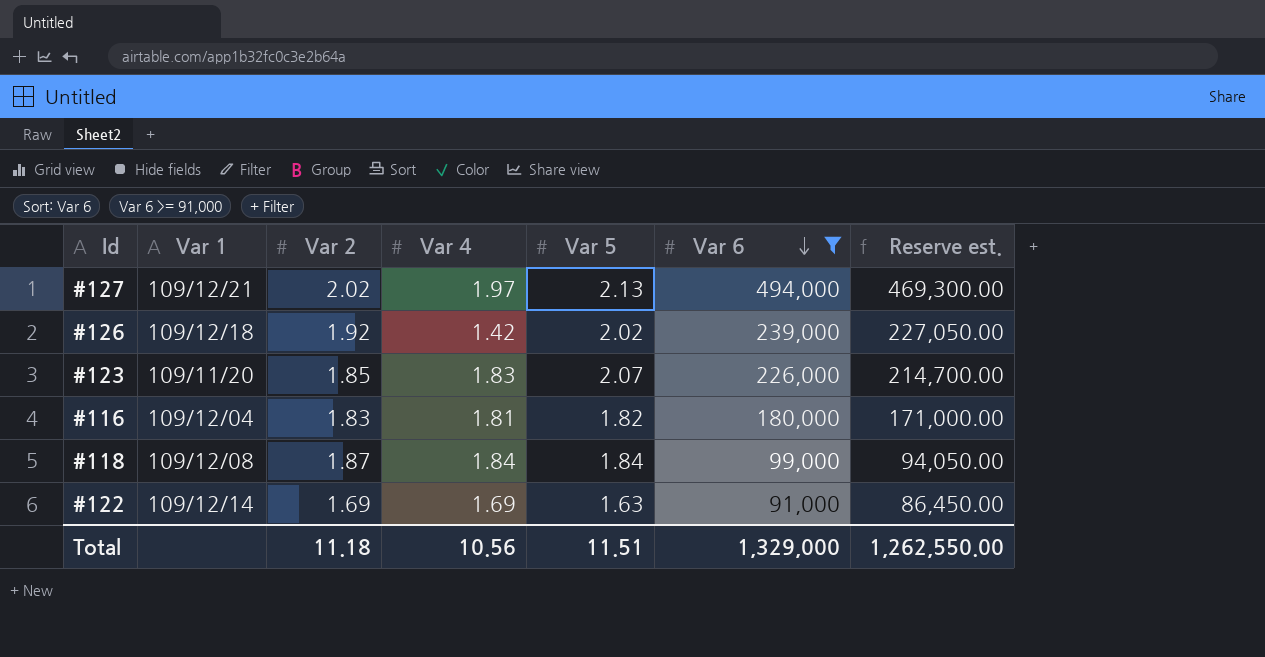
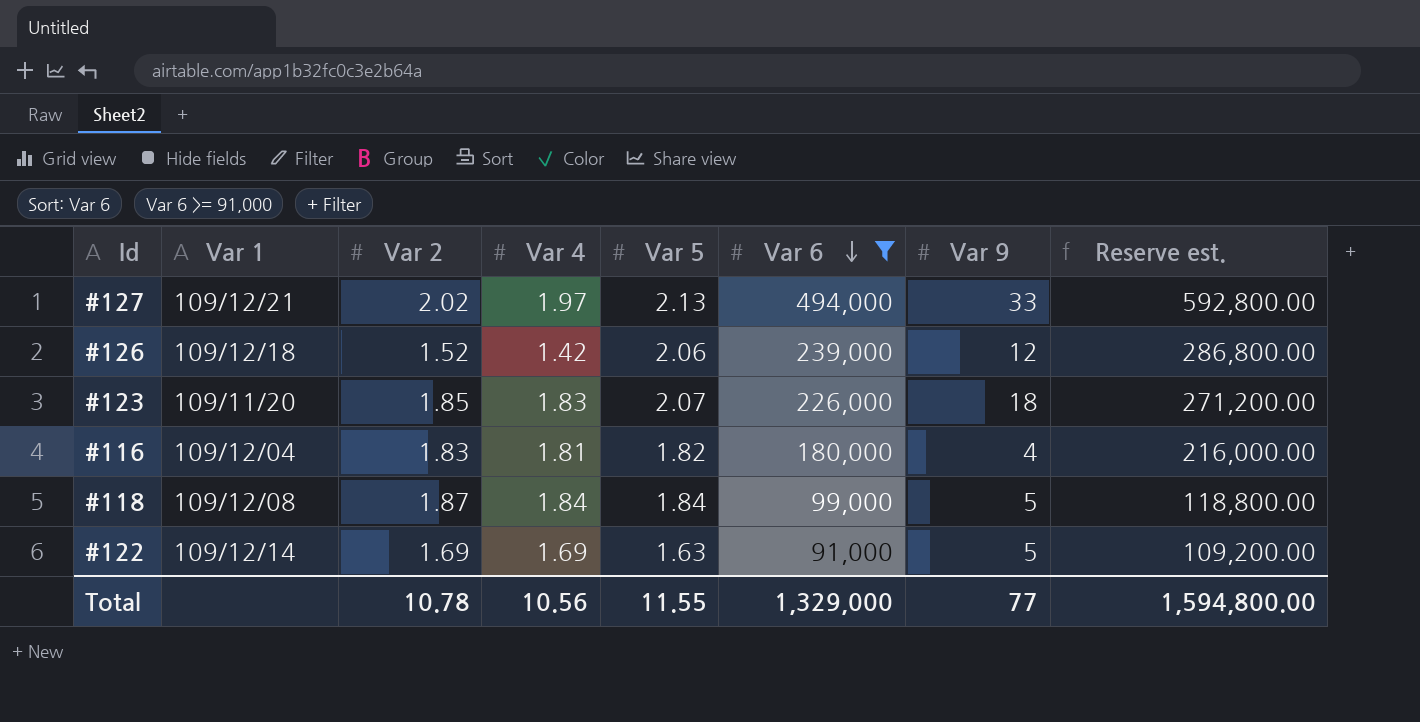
column Var 9 | position: none -> 7
column Reserve est. | formula: [Var 6] * 0.95 -> [Var 6] * 1.2
#126 | Var 2: 1.92 -> 1.52
#126 | Var 5: 2.02 -> 2.06
Total | Var 2: 11.18 -> 10.78
Total | Var 5: 11.51 -> 11.55
Total | Reserve est.: 1,262,550.00 -> 1,594,800.00

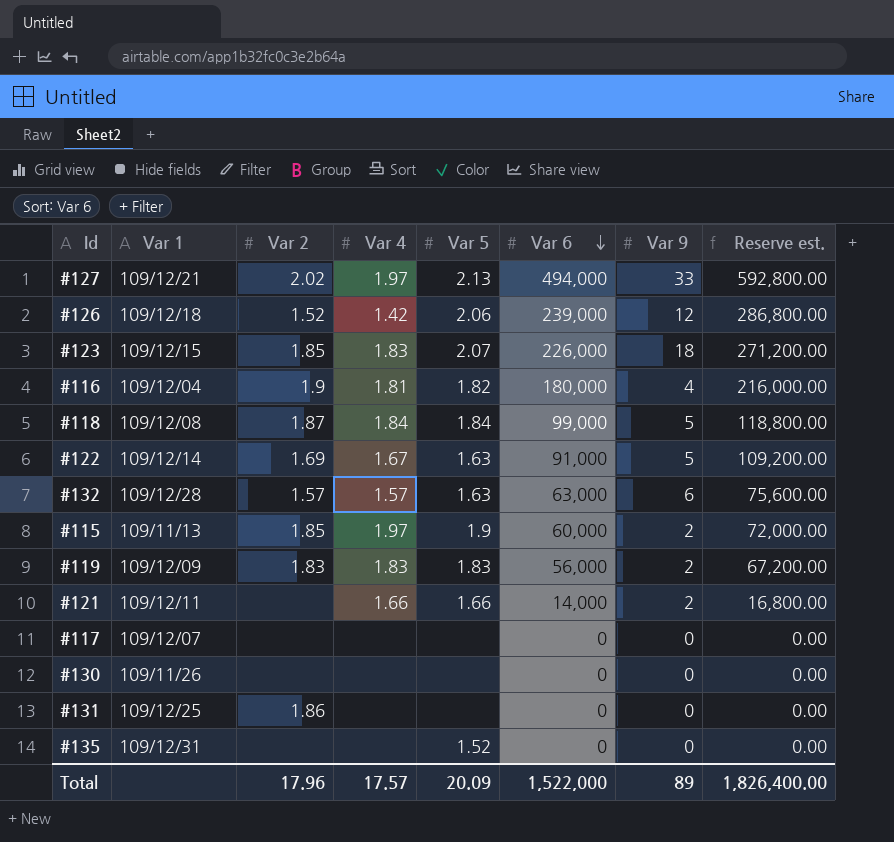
filter: Var 6 >= 91,000 -> none
#123 | Var 1: 109/11/20 -> 109/12/15
#116 | Var 2: 1.83 -> 1.9
#122 | Var 4: 1.69 -> 1.67
Total | Var 2: 10.78 -> 17.96
Total | Var 4: 10.56 -> 17.57
Total | Var 5: 11.55 -> 20.09
Total | Var 6: 1,329,000 -> 1,522,000
Total | Var 9: 77 -> 89
Total | Reserve est.: 1,594,800.00 -> 1,826,400.00

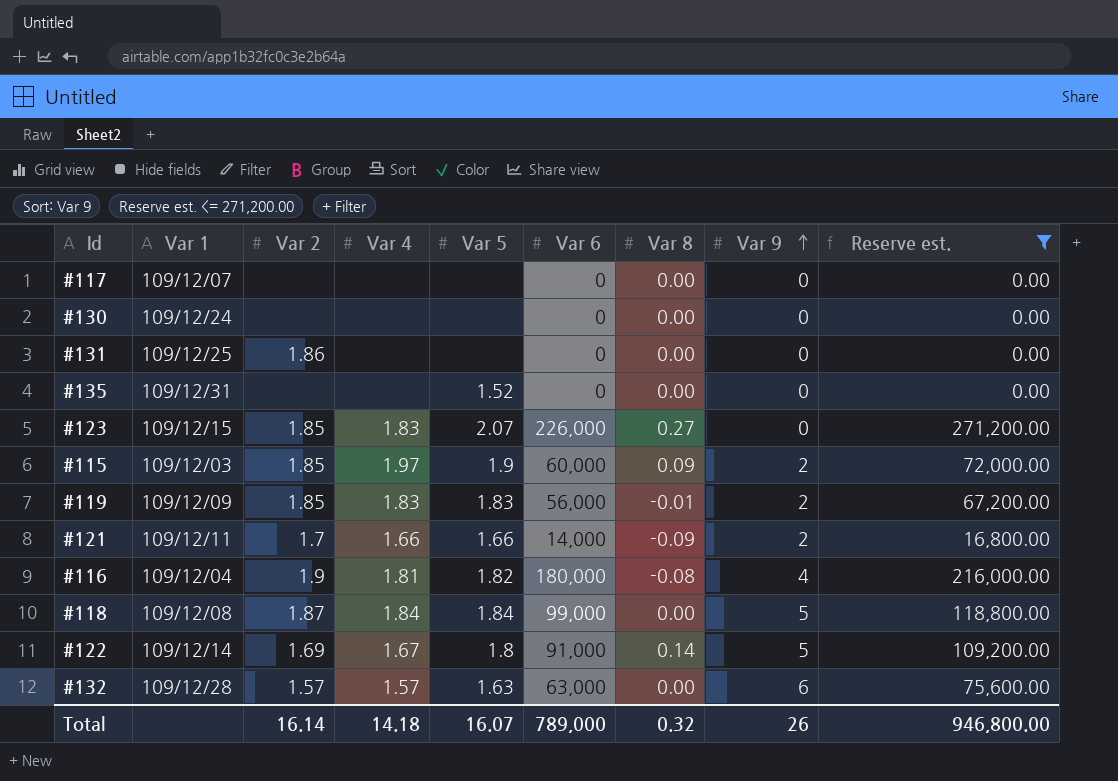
filter: none -> Reserve est. <= 271,200.00
row order: Var 6 descending -> Var 9 ascending
column Var 8 | position: none -> 7
#130 | Var 1: 109/11/26 -> 109/12/24
#123 | Var 9: 18 -> 0
#115 | Var 1: 109/11/13 -> 109/12/03
#119 | Var 2: 1.83 -> 1.85
#121 | Var 2: none -> 1.7
#122 | Var 5: 1.63 -> 1.8
Total | Var 2: 17.96 -> 16.14
Total | Var 4: 17.57 -> 14.18
Total | Var 5: 20.09 -> 16.07
Total | Var 6: 1,522,000 -> 789,000
Total | Var 9: 89 -> 26
Total | Reserve est.: 1,826,400.00 -> 946,800.00

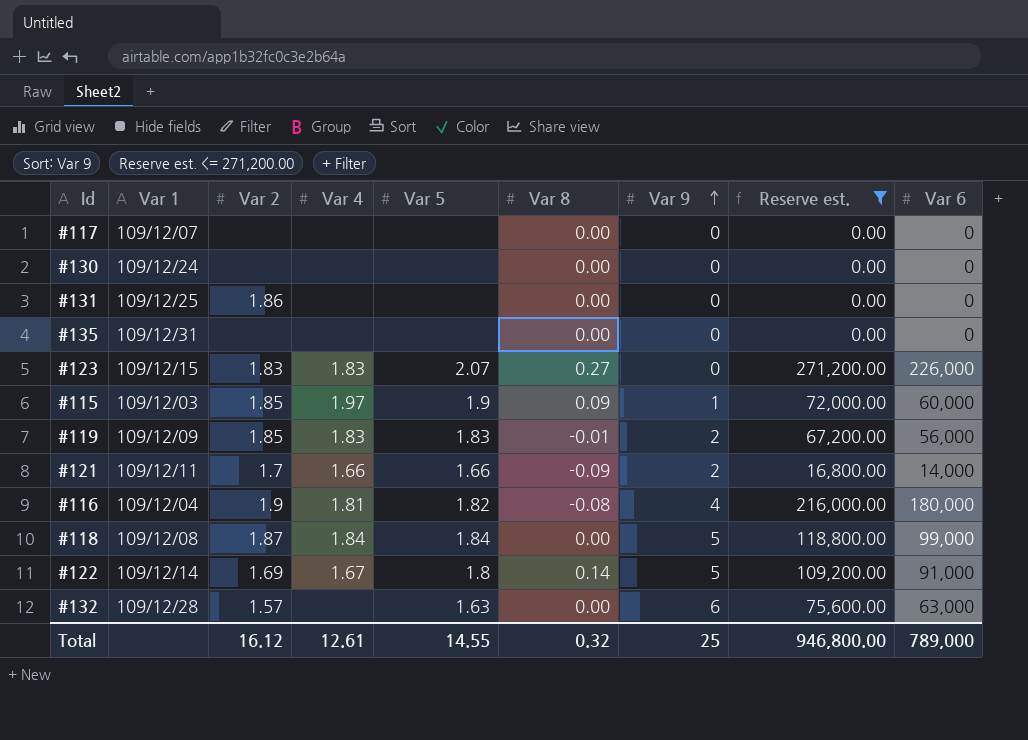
column Var 6 | position: 6 -> 9
#135 | Var 5: 1.52 -> none
#123 | Var 2: 1.85 -> 1.83
#115 | Var 9: 2 -> 1
#132 | Var 4: 1.57 -> none
Total | Var 2: 16.14 -> 16.12
Total | Var 4: 14.18 -> 12.61
Total | Var 5: 16.07 -> 14.55
Total | Var 9: 26 -> 25

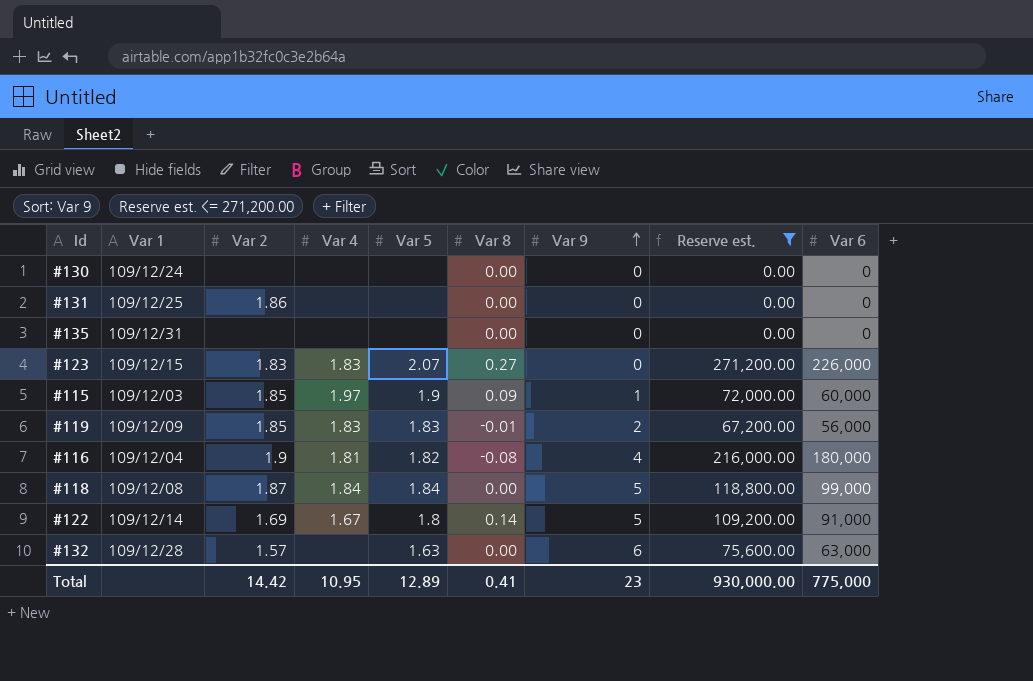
row #117: 109/12/07 | none | none | none | 0.00 | 0 | 0.00 | 0 -> none
row #121: 109/12/11 | 1.7 | 1.66 | 1.66 | -0.09 | 2 | 16,800.00 | 14,000 -> none
Total | Var 2: 16.12 -> 14.42
Total | Var 4: 12.61 -> 10.95
Total | Var 5: 14.55 -> 12.89
Total | Var 8: 0.32 -> 0.41
Total | Var 9: 25 -> 23
Total | Reserve est.: 946,800.00 -> 930,000.00
Total | Var 6: 789,000 -> 775,000

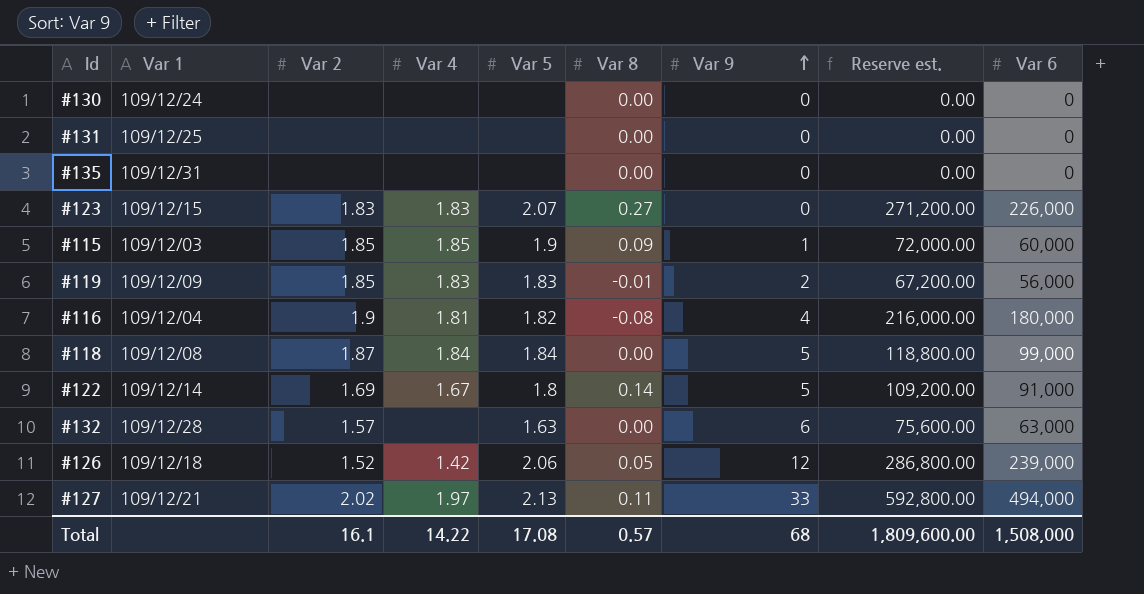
filter: Reserve est. <= 271,200.00 -> none
#131 | Var 2: 1.86 -> none
#115 | Var 4: 1.97 -> 1.85
Total | Var 2: 14.42 -> 16.1
Total | Var 4: 10.95 -> 14.22
Total | Var 5: 12.89 -> 17.08
Total | Var 8: 0.41 -> 0.57
Total | Var 9: 23 -> 68
Total | Reserve est.: 930,000.00 -> 1,809,600.00
Total | Var 6: 775,000 -> 1,508,000

